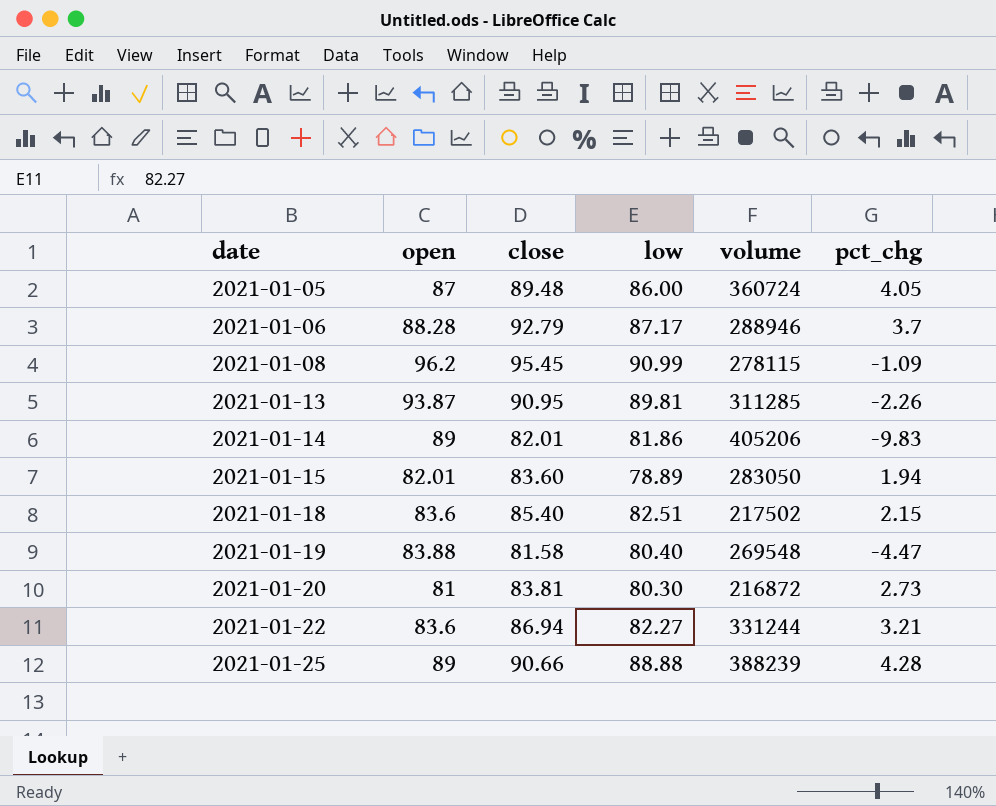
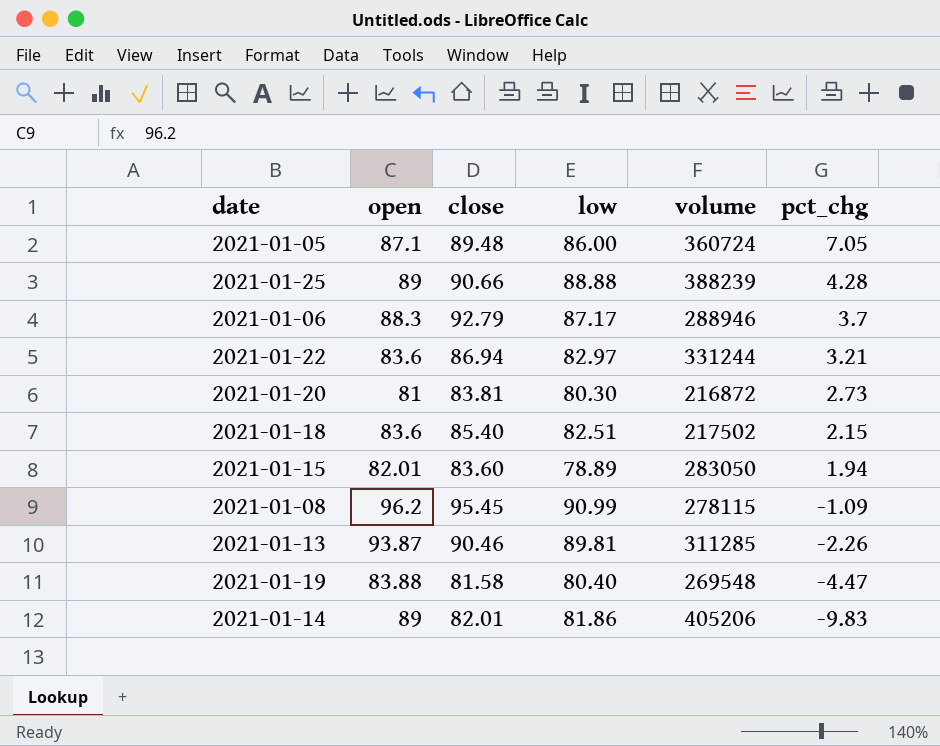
row order: date ascending -> pct_chg descending
2021-01-05 | open: 87 -> 87.1
2021-01-05 | pct_chg: 4.05 -> 7.05
2021-01-06 | open: 88.28 -> 88.3
2021-01-22 | low: 82.27 -> 82.97
2021-01-13 | close: 90.95 -> 90.46

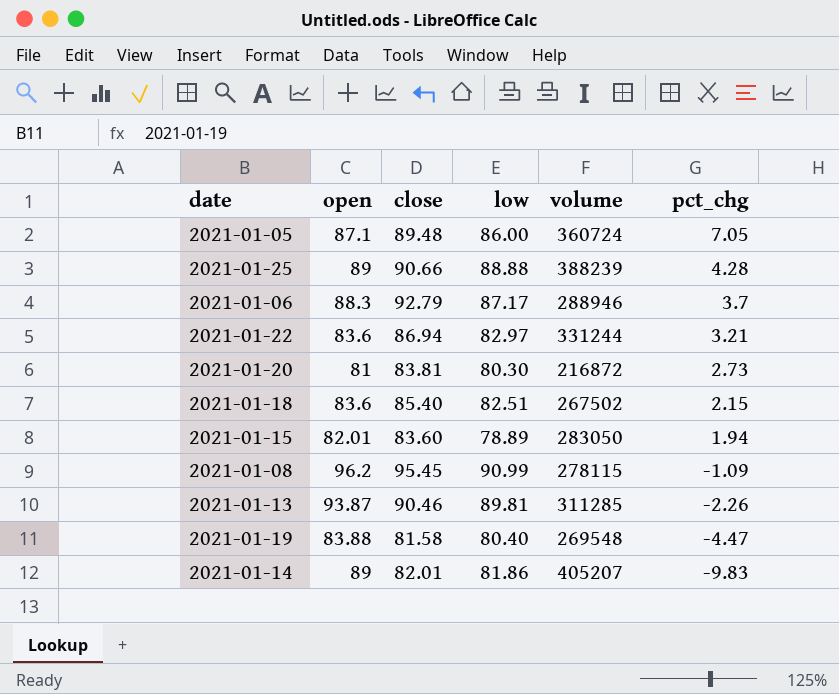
2021-01-18 | volume: 217502 -> 267502
2021-01-14 | volume: 405206 -> 405207

